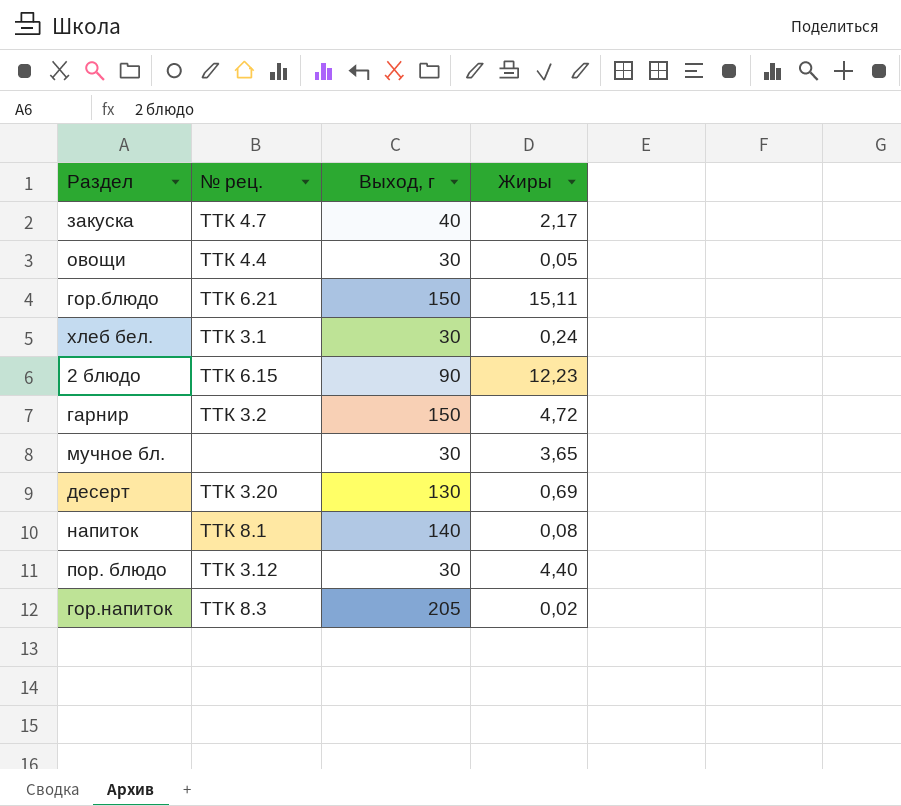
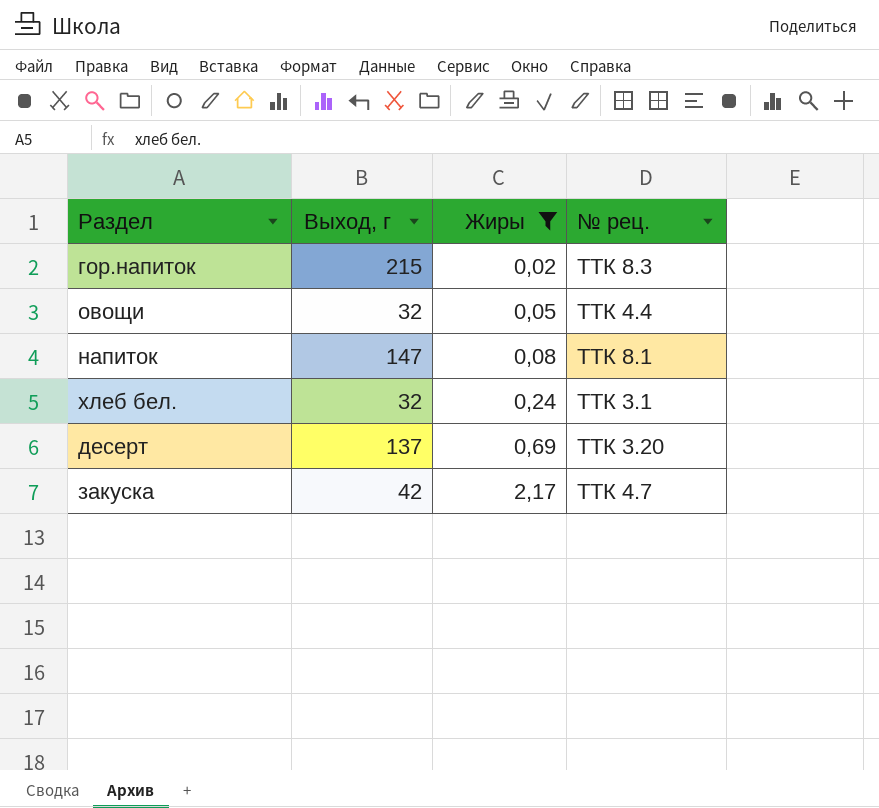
filter: none -> Жиры <= 2,17
row order: none -> Жиры ascending
column № рец. | position: 2 -> 4
гор.напиток | Выход, г: 205 -> 215
овощи | Выход, г: 30 -> 32
напиток | Выход, г: 140 -> 147
хлеб бел. | Выход, г: 30 -> 32
десерт | Выход, г: 130 -> 137
закуска | Выход, г: 40 -> 42

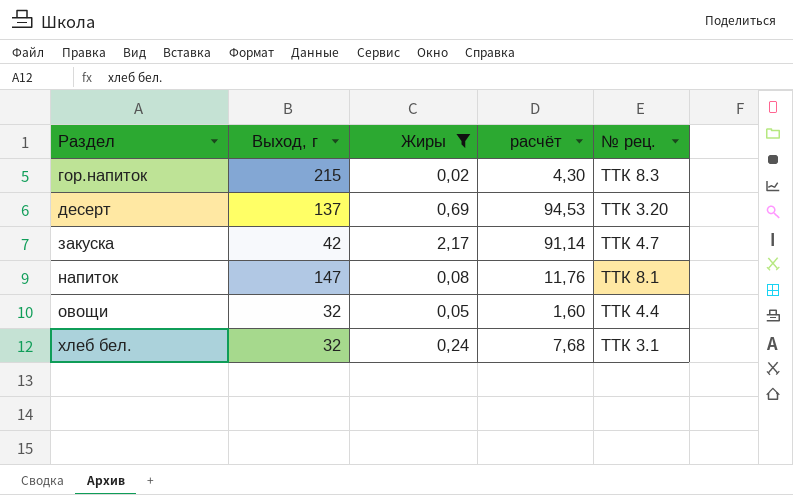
row order: Жиры ascending -> Раздел ascending
column расчёт | formula: none -> [Выход, г] * [Жиры]

